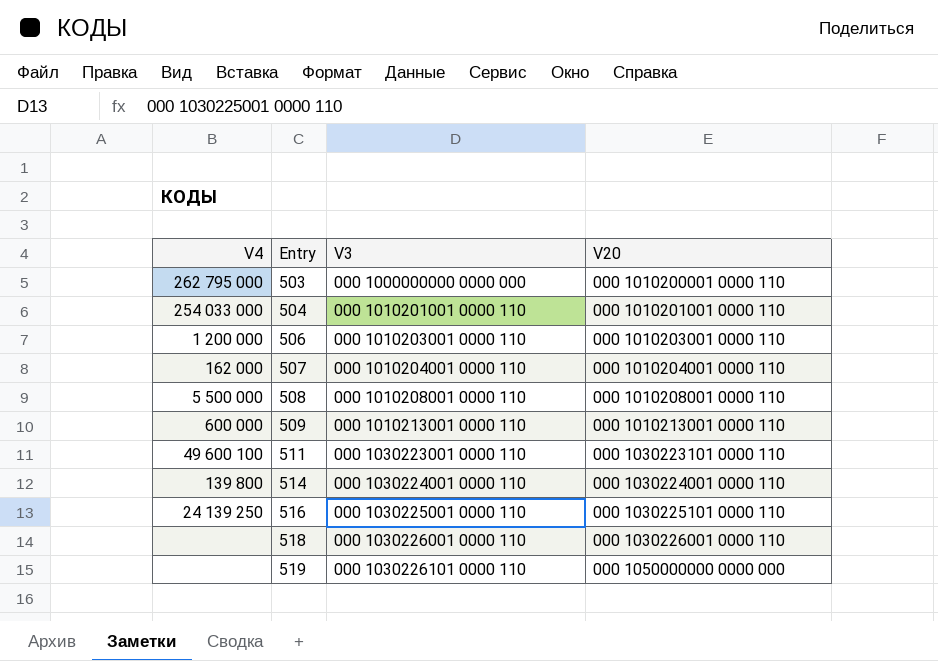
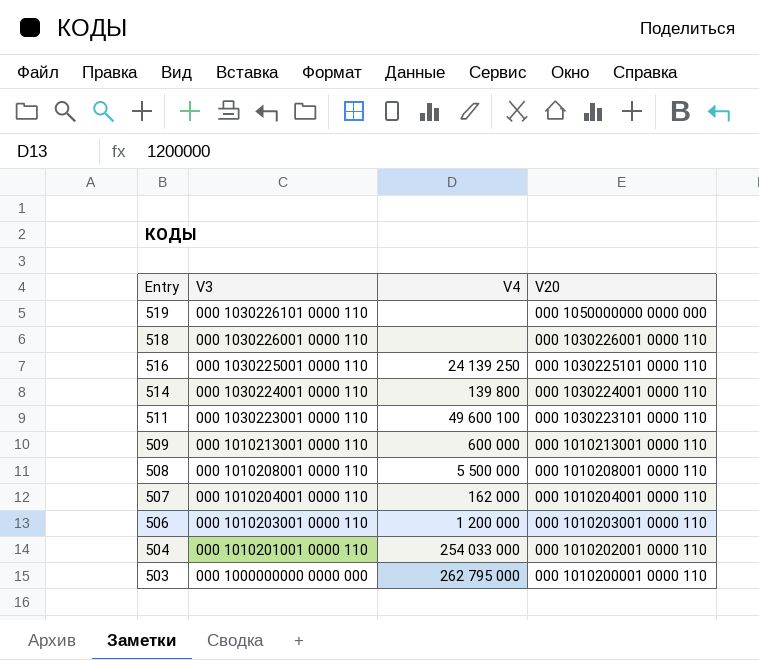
row order: Entry ascending -> Entry descending
column V4 | position: 1 -> 3
504 | V20: 000 1010201001 0000 110 -> 000 1010202001 0000 110

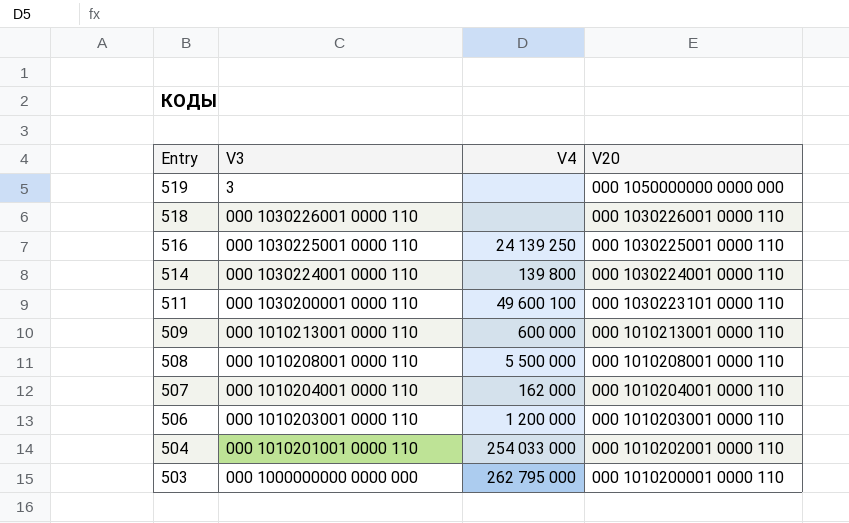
519 | V3: 000 1030226101 0000 110 -> 3
516 | V20: 000 1030225101 0000 110 -> 000 1030225001 0000 110
511 | V3: 000 1030223001 0000 110 -> 000 1030200001 0000 110

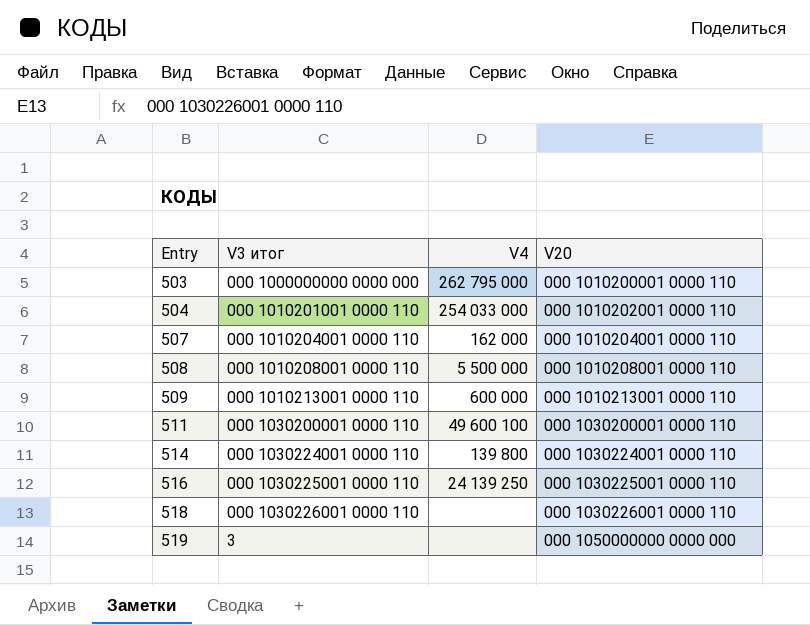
row order: Entry descending -> Entry ascending
column name: V3 -> V3 итог
row 506: 000 1010203001 0000 110 | 1 200 000 | 000 1010203001 0000 110 -> none
511 | V20: 000 1030223101 0000 110 -> 000 1030200001 0000 110

